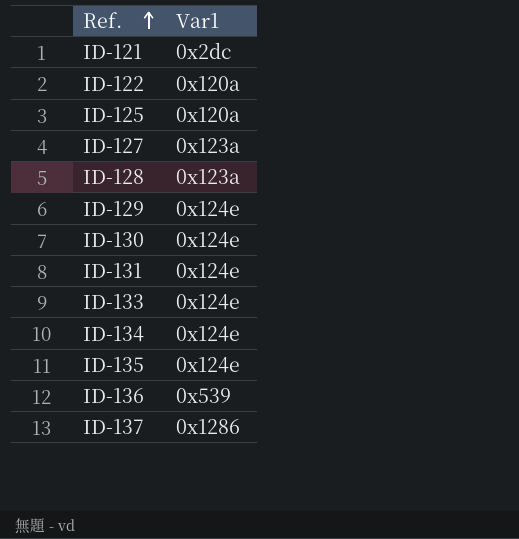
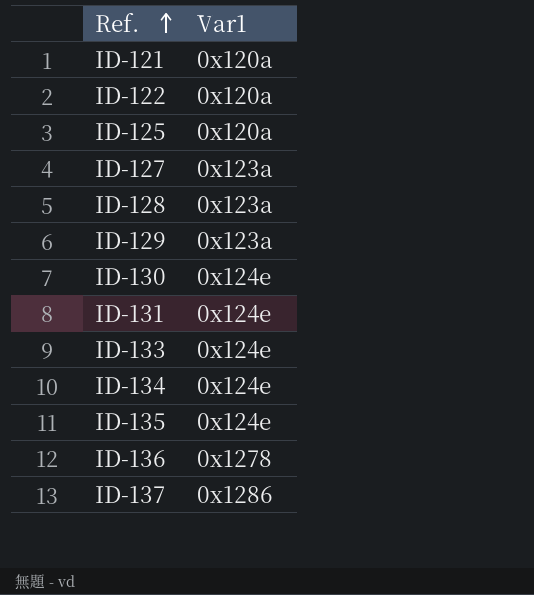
ID-121 | Var1: 0x2dc -> 0x120a
ID-129 | Var1: 0x124e -> 0x123a
ID-136 | Var1: 0x539 -> 0x1278

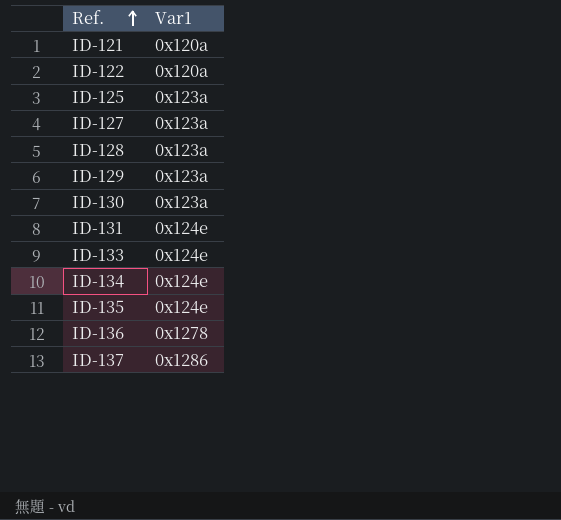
ID-125 | Var1: 0x120a -> 0x123a
ID-130 | Var1: 0x124e -> 0x123a

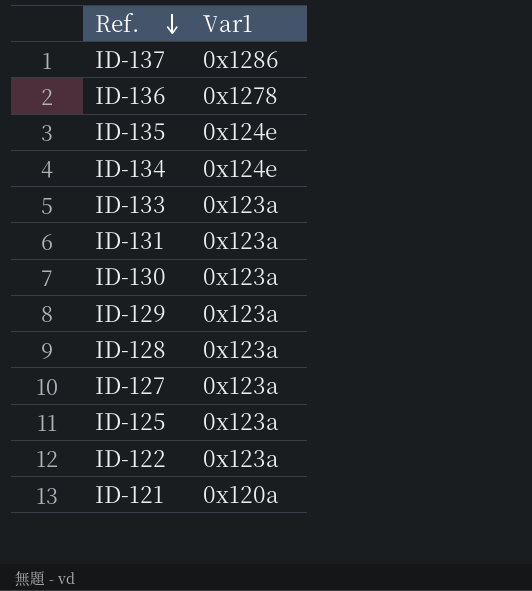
row order: Ref. ascending -> Ref. descending
ID-133 | Var1: 0x124e -> 0x123a
ID-131 | Var1: 0x124e -> 0x123a
ID-122 | Var1: 0x120a -> 0x123a

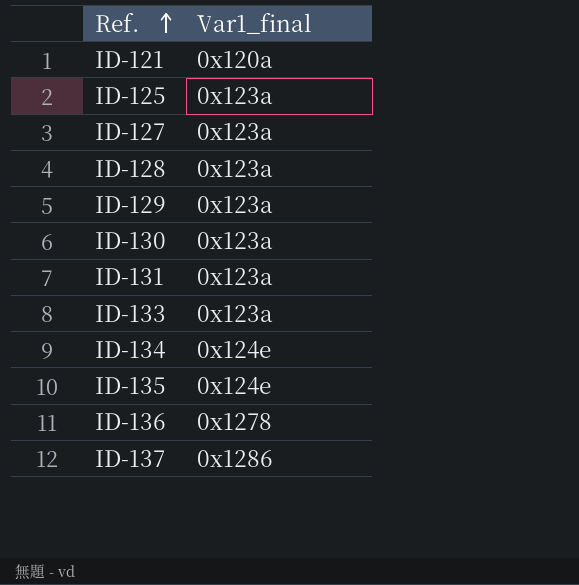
row order: Ref. descending -> Ref. ascending
column name: Var1 -> Var1_final
row ID-122: 0x123a -> none

